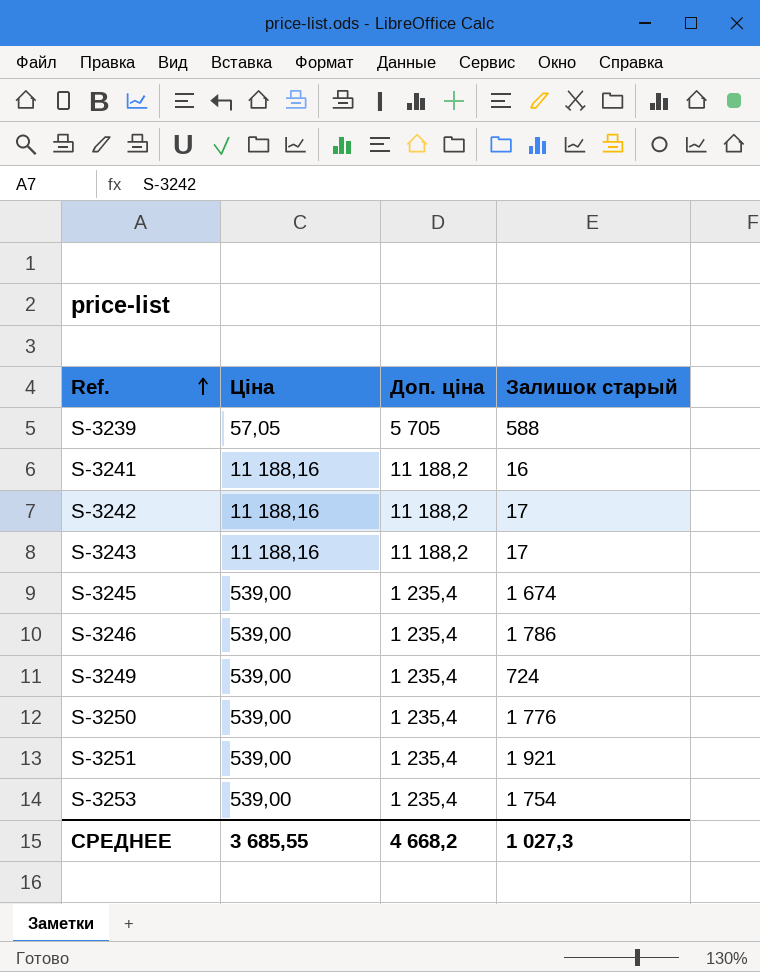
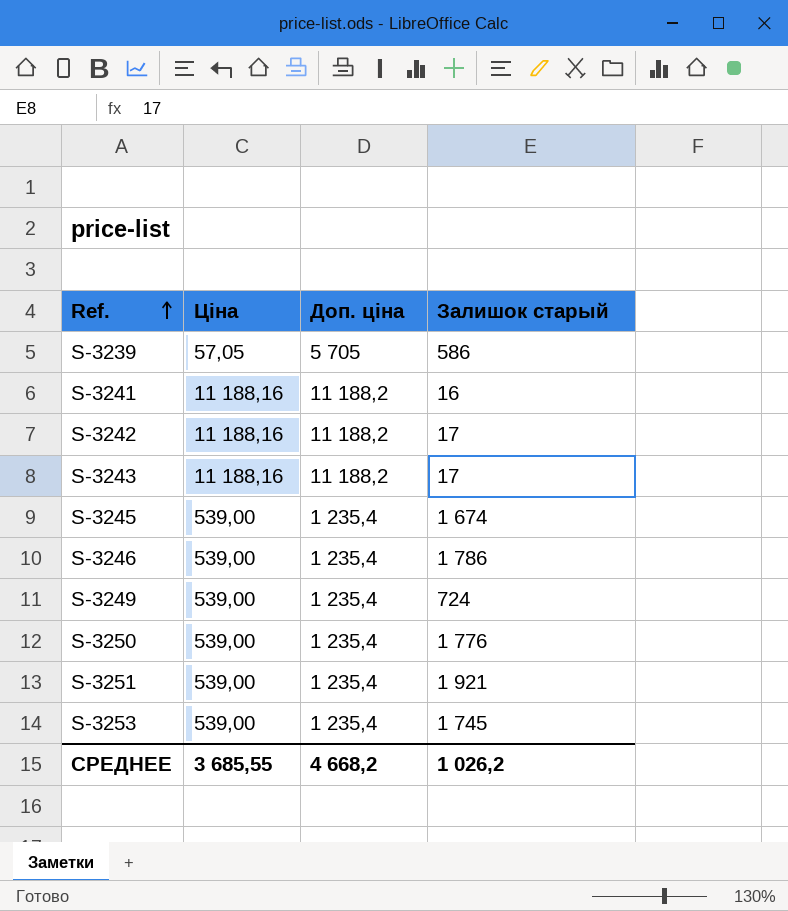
S-3239 | Залишок старый: 588 -> 586
S-3253 | Залишок старый: 1 754 -> 1 745
СРЕДНЕЕ | Залишок старый: 1 027,3 -> 1 026,2

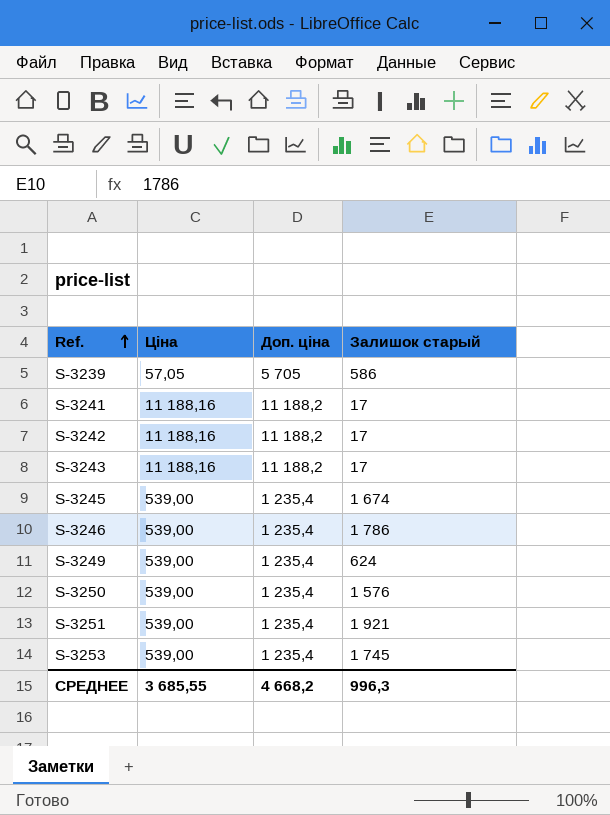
S-3241 | Залишок старый: 16 -> 17
S-3249 | Залишок старый: 724 -> 624
S-3250 | Залишок старый: 1 776 -> 1 576
СРЕДНЕЕ | Залишок старый: 1 026,2 -> 996,3

